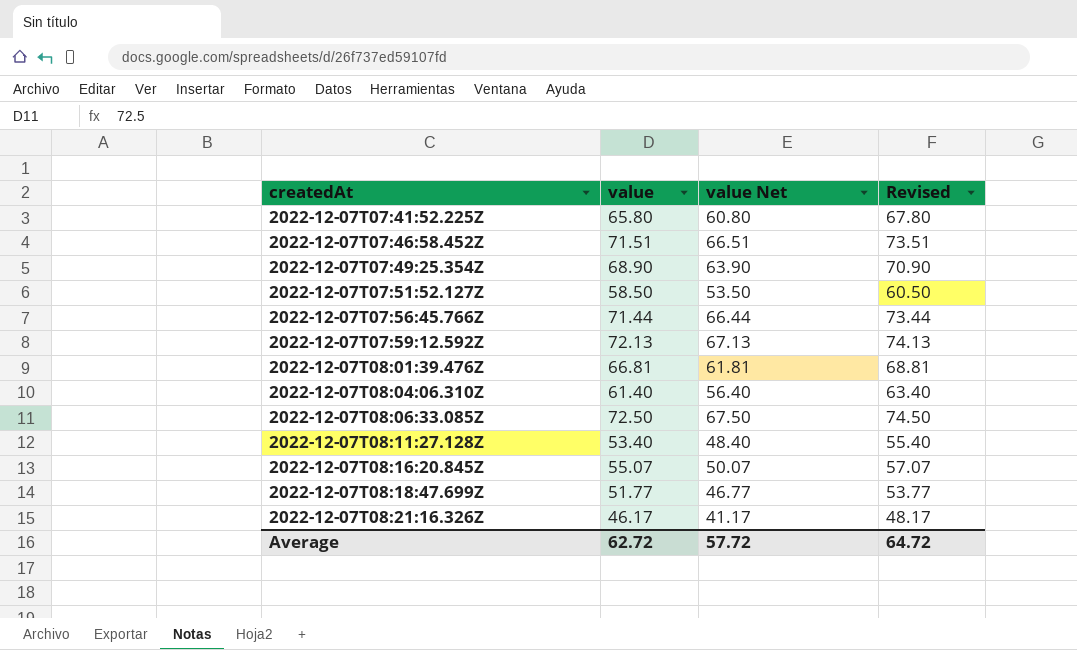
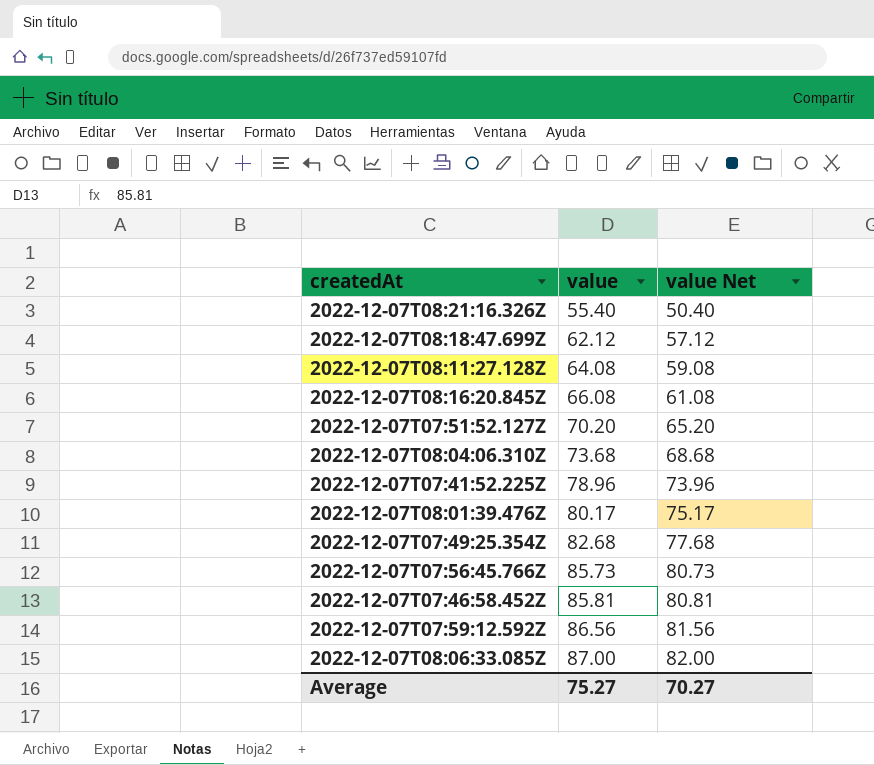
row order: createdAt ascending -> value ascending
column Revised | formula: [value] + 2 -> none
2022-12-07T08:21:16.326Z | value: 46.17 -> 55.40
2022-12-07T08:21:16.326Z | value Net: 41.17 -> 50.40
2022-12-07T08:18:47.699Z | value: 51.77 -> 62.12
2022-12-07T08:18:47.699Z | value Net: 46.77 -> 57.12
2022-12-07T08:11:27.128Z | value: 53.40 -> 64.08
2022-12-07T08:11:27.128Z | value Net: 48.40 -> 59.08
2022-12-07T08:16:20.845Z | value: 55.07 -> 66.08
2022-12-07T08:16:20.845Z | value Net: 50.07 -> 61.08
2022-12-07T07:51:52.127Z | value: 58.50 -> 70.20
2022-12-07T07:51:52.127Z | value Net: 53.50 -> 65.20
2022-12-07T08:04:06.310Z | value: 61.40 -> 73.68
2022-12-07T08:04:06.310Z | value Net: 56.40 -> 68.68
2022-12-07T07:41:52.225Z | value: 65.80 -> 78.96
2022-12-07T07:41:52.225Z | value Net: 60.80 -> 73.96
2022-12-07T08:01:39.476Z | value: 66.81 -> 80.17
2022-12-07T08:01:39.476Z | value Net: 61.81 -> 75.17
2022-12-07T07:49:25.354Z | value: 68.90 -> 82.68
2022-12-07T07:49:25.354Z | value Net: 63.90 -> 77.68
2022-12-07T07:56:45.766Z | value: 71.44 -> 85.73
2022-12-07T07:56:45.766Z | value Net: 66.44 -> 80.73
2022-12-07T07:46:58.452Z | value: 71.51 -> 85.81
2022-12-07T07:46:58.452Z | value Net: 66.51 -> 80.81
2022-12-07T07:59:12.592Z | value: 72.13 -> 86.56
2022-12-07T07:59:12.592Z | value Net: 67.13 -> 81.56
2022-12-07T08:06:33.085Z | value: 72.50 -> 87.00
2022-12-07T08:06:33.085Z | value Net: 67.50 -> 82.00
Average | value: 62.72 -> 75.27
Average | value Net: 57.72 -> 70.27

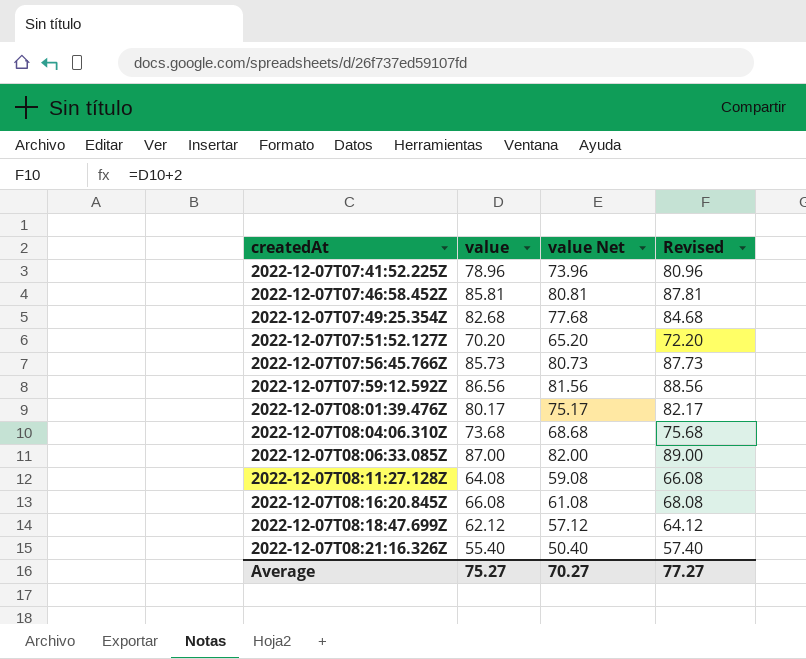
row order: value ascending -> createdAt ascending
column Revised | formula: none -> [value] + 2

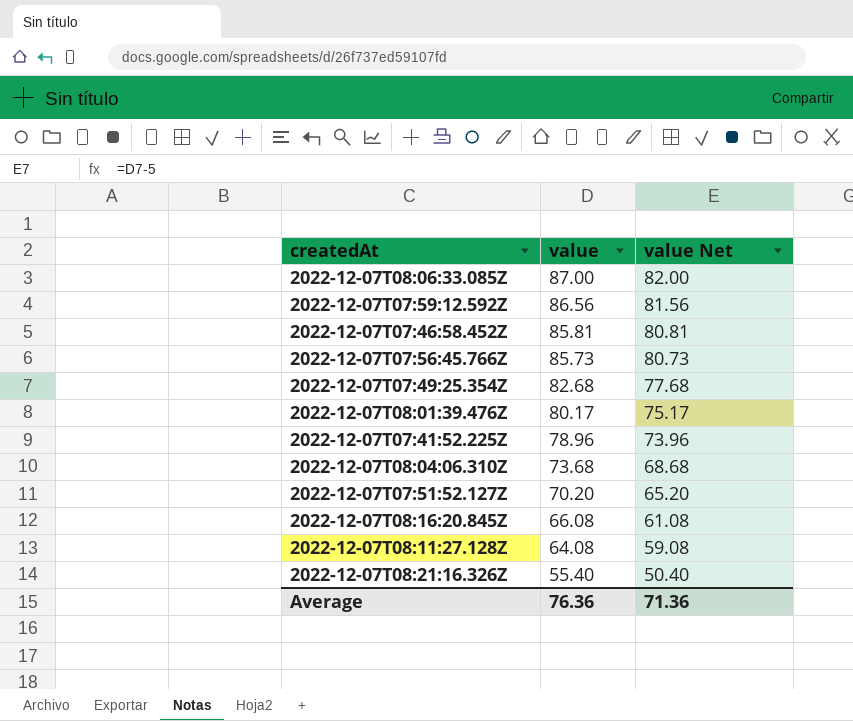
row order: createdAt ascending -> value descending
column Revised | formula: [value] + 2 -> none
row 2022-12-07T08:18:47.699Z: 62.12 | 57.12 | 64.12 -> none
Average | value: 75.27 -> 76.36
Average | value Net: 70.27 -> 71.36

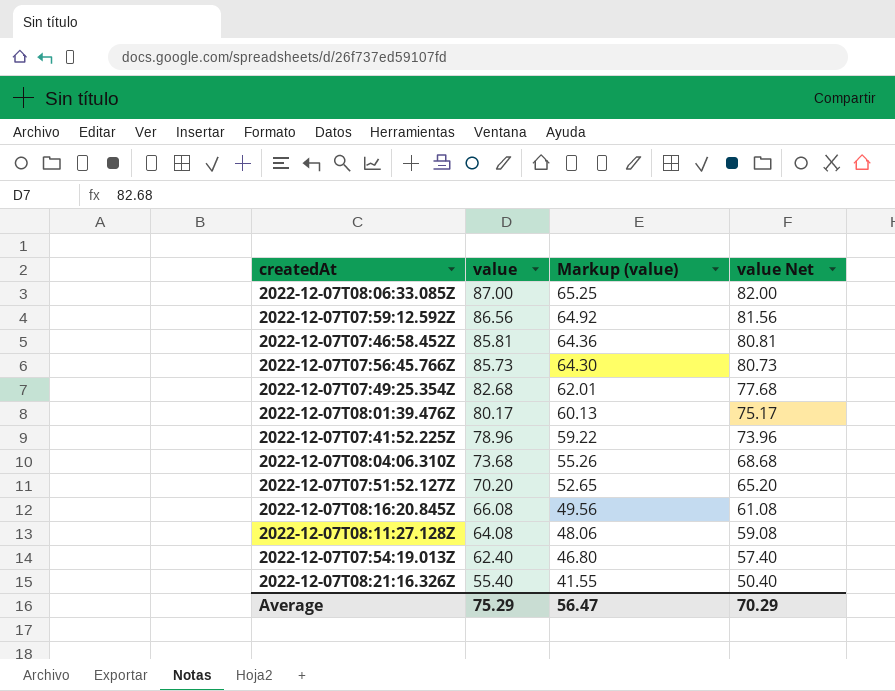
column Markup (value) | formula: none -> [value] * 0.75
row 2022-12-07T07:54:19.013Z: none -> 62.40 | 46.80 | 57.40
Average | value: 76.36 -> 75.29
Average | value Net: 71.36 -> 70.29

